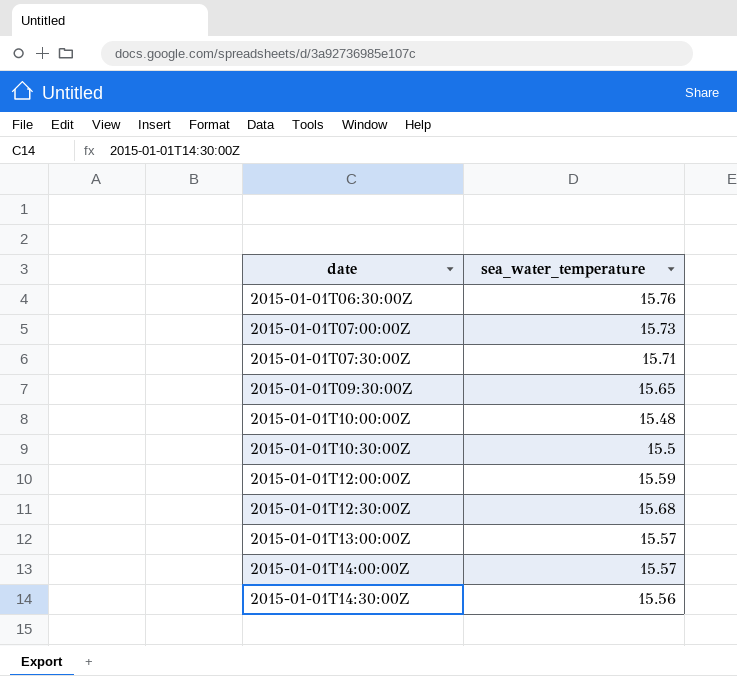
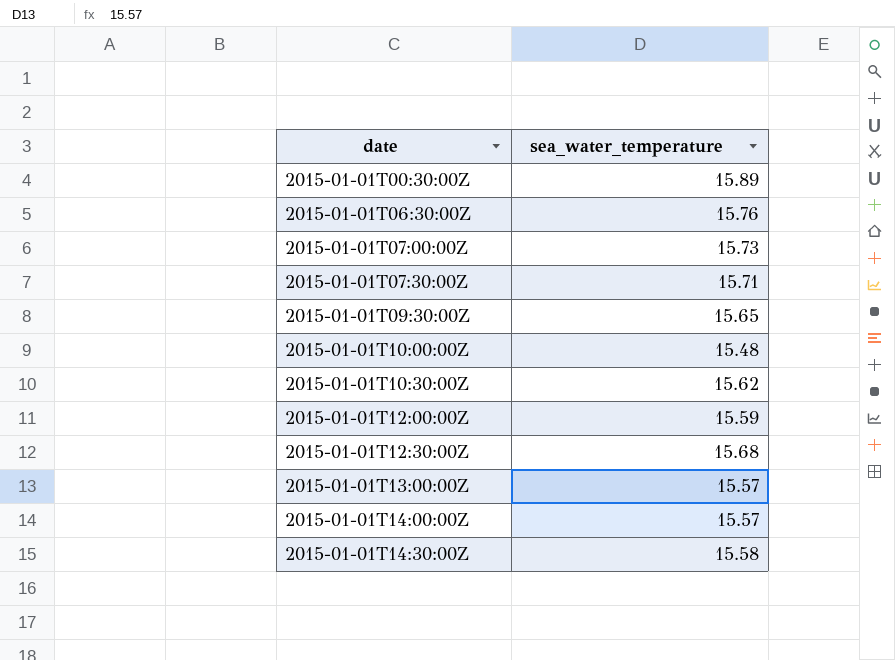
row 2015-01-01T00:30:00Z: none -> 15.89
2015-01-01T10:30:00Z | sea_water_temperature: 15.5 -> 15.62
2015-01-01T14:30:00Z | sea_water_temperature: 15.56 -> 15.58

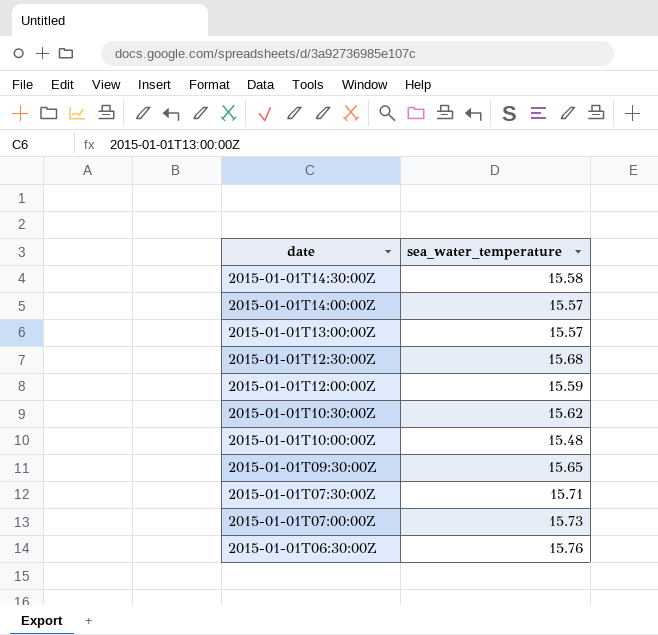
row order: date ascending -> date descending
row 2015-01-01T00:30:00Z: 15.89 -> none

